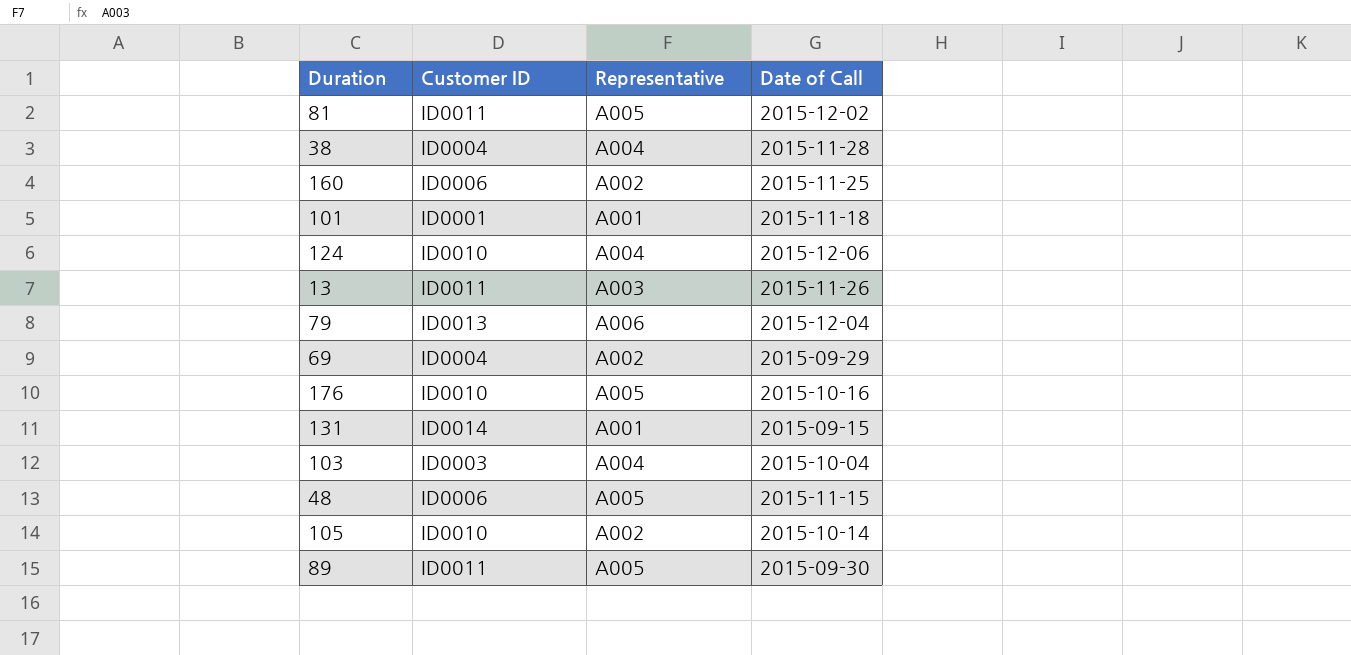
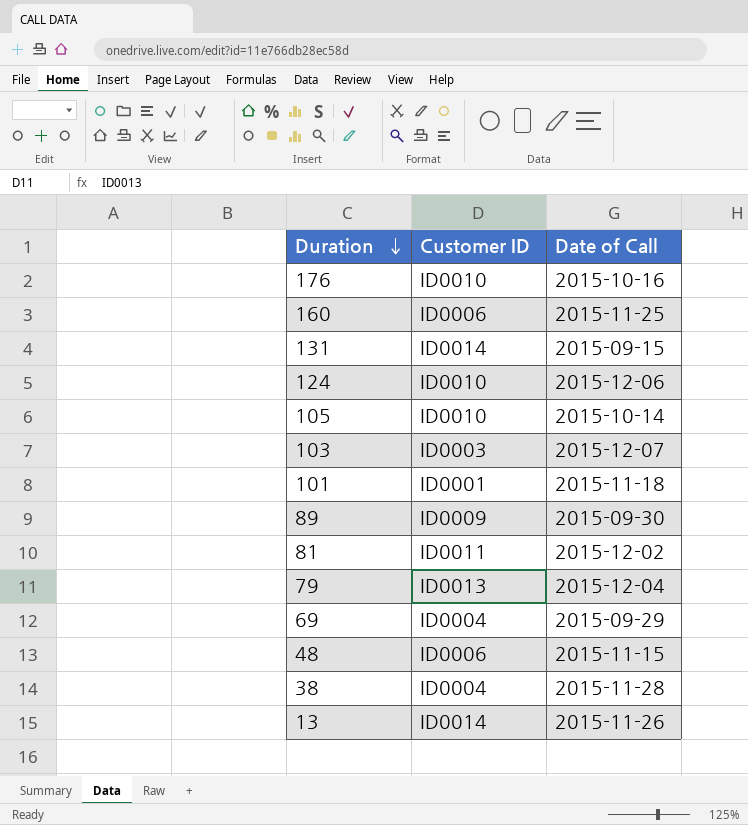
row order: none -> Duration descending
column Representative | position: 3 -> none
103 | Date of Call: 2015-10-04 -> 2015-12-07
89 | Customer ID: ID0011 -> ID0009
13 | Customer ID: ID0011 -> ID0014

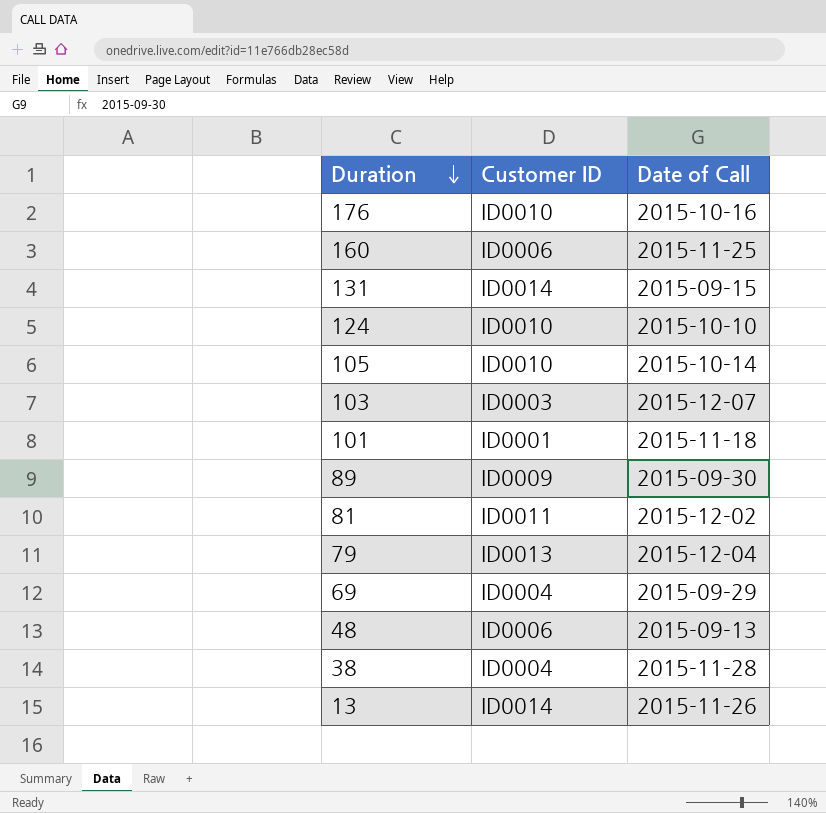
124 | Date of Call: 2015-12-06 -> 2015-10-10
48 | Date of Call: 2015-11-15 -> 2015-09-13

